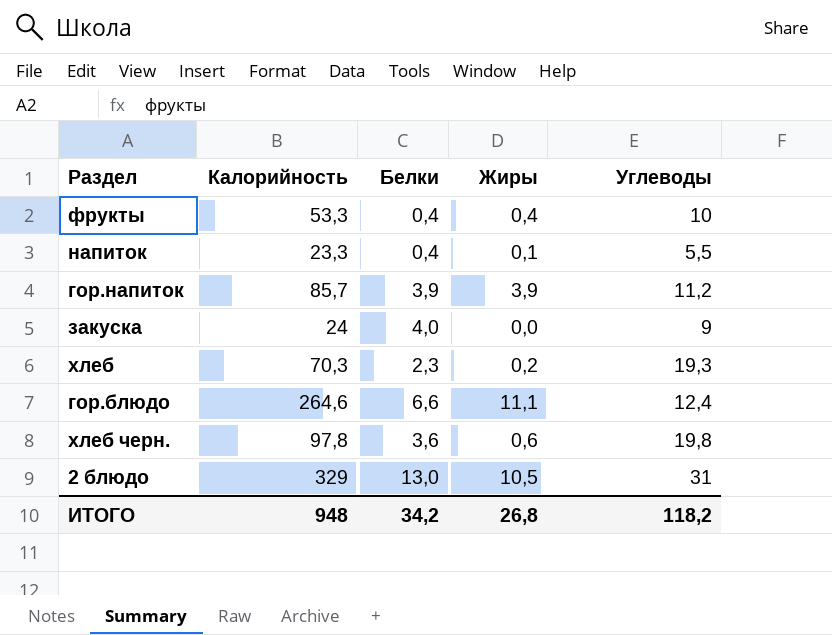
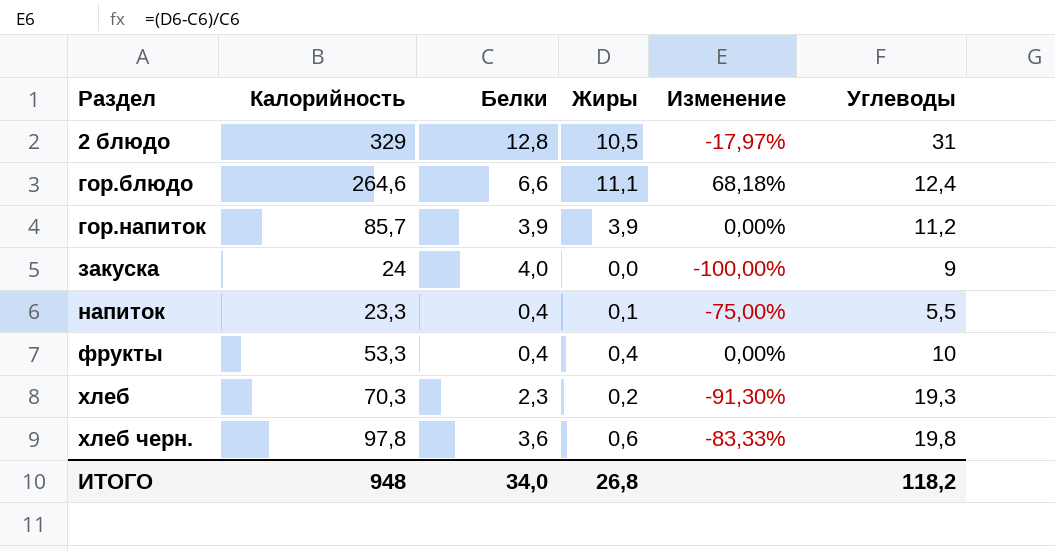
row order: none -> Раздел ascending
column Изменение | formula: none -> ([Жиры] - [Белки]) / [Белки]
2 блюдо | Белки: 13,0 -> 12,8
ИТОГО | Белки: 34,2 -> 34,0

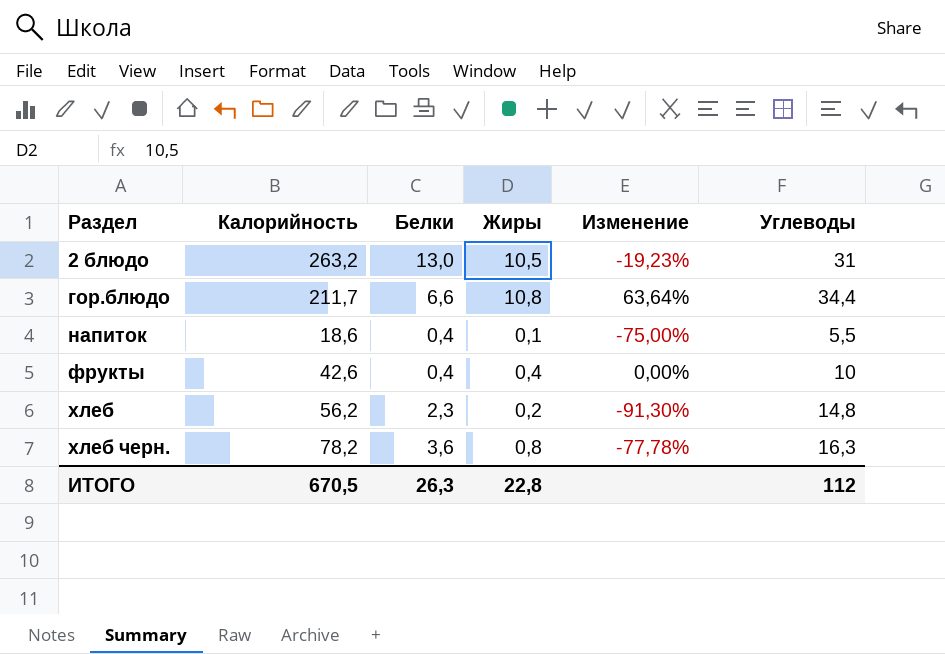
row гор.напиток: 85,7 | 3,9 | 3,9 | 0,00% | 11,2 -> none
row закуска: 24 | 4,0 | 0,0 | -100,00% | 9 -> none
2 блюдо | Калорийность: 329 -> 263,2
2 блюдо | Белки: 12,8 -> 13,0
2 блюдо | Изменение: -17,97% -> -19,23%
гор.блюдо | Калорийность: 264,6 -> 211,7
гор.блюдо | Жиры: 11,1 -> 10,8
гор.блюдо | Изменение: 68,18% -> 63,64%
гор.блюдо | Углеводы: 12,4 -> 34,4
напиток | Калорийность: 23,3 -> 18,6
фрукты | Калорийность: 53,3 -> 42,6
хлеб | Калорийность: 70,3 -> 56,2
хлеб | Углеводы: 19,3 -> 14,8
хлеб черн. | Калорийность: 97,8 -> 78,2
хлеб черн. | Жиры: 0,6 -> 0,8
хлеб черн. | Изменение: -83,33% -> -77,78%
хлеб черн. | Углеводы: 19,8 -> 16,3
ИТОГО | Калорийность: 948 -> 670,5
ИТОГО | Белки: 34,0 -> 26,3
ИТОГО | Жиры: 26,8 -> 22,8
ИТОГО | Углеводы: 118,2 -> 112

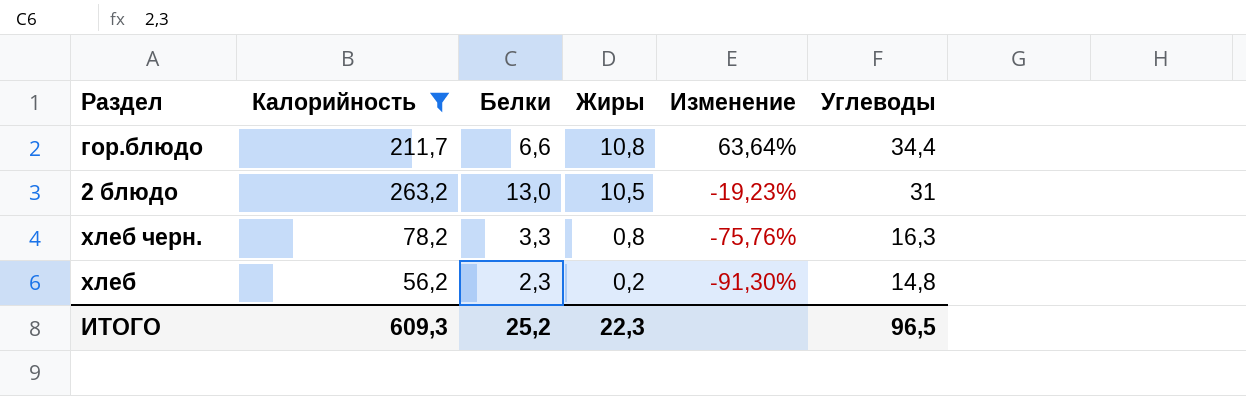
filter: none -> Калорийность >= 56,2
row order: Раздел ascending -> Жиры descending
хлеб черн. | Белки: 3,6 -> 3,3
хлеб черн. | Изменение: -77,78% -> -75,76%
ИТОГО | Калорийность: 670,5 -> 609,3
ИТОГО | Белки: 26,3 -> 25,2
ИТОГО | Жиры: 22,8 -> 22,3
ИТОГО | Углеводы: 112 -> 96,5

